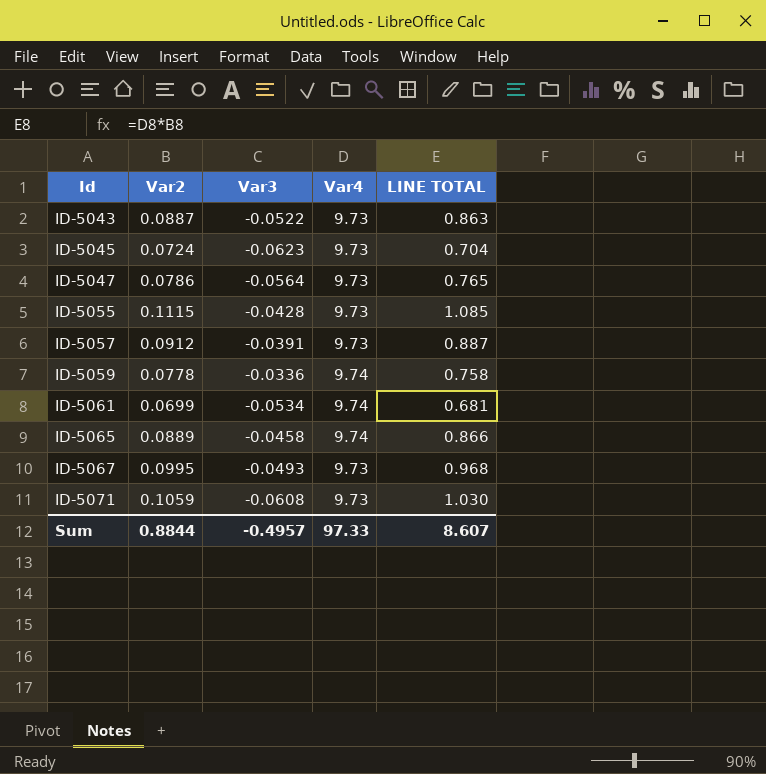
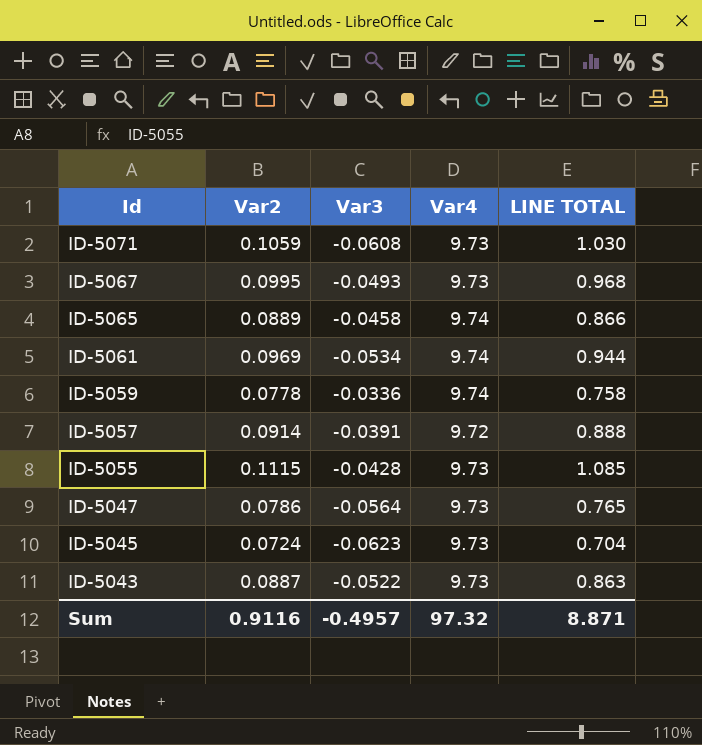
row order: Id ascending -> Id descending
ID-5061 | Var2: 0.0699 -> 0.0969
ID-5061 | LINE TOTAL: 0.681 -> 0.944
ID-5057 | Var2: 0.0912 -> 0.0914
ID-5057 | Var4: 9.73 -> 9.72
ID-5057 | LINE TOTAL: 0.887 -> 0.888
Sum | Var2: 0.8844 -> 0.9116
Sum | Var4: 97.33 -> 97.32
Sum | LINE TOTAL: 8.607 -> 8.871

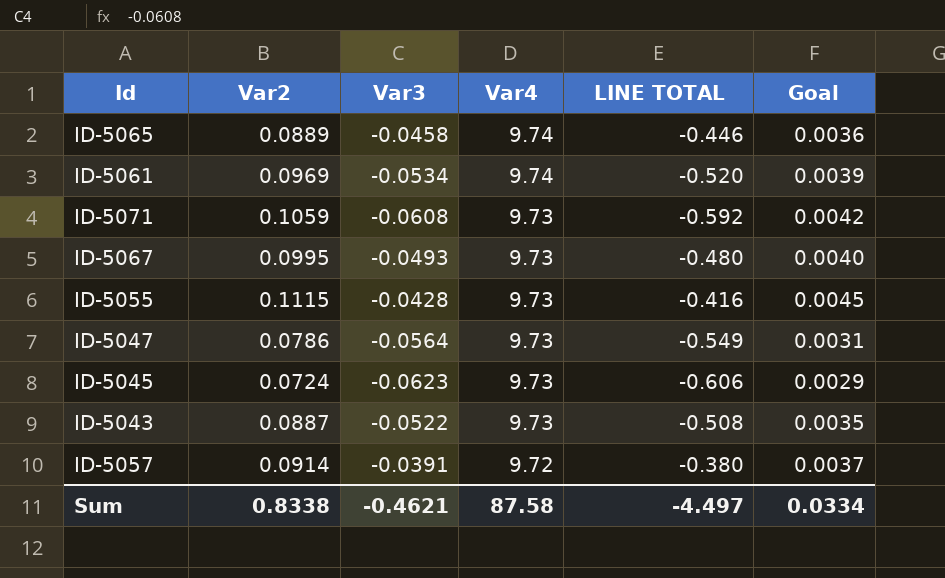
row order: Id descending -> Var4 descending
column LINE TOTAL | formula: [Var2] * [Var4] -> [Var3] * [Var4]
column Goal | formula: none -> [Var2] * 0.04
row ID-5059: 0.0778 | -0.0336 | 9.74 | 0.758 -> none
Sum | Var2: 0.9116 -> 0.8338
Sum | Var3: -0.4957 -> -0.4621
Sum | Var4: 97.32 -> 87.58
Sum | LINE TOTAL: 8.871 -> -4.497

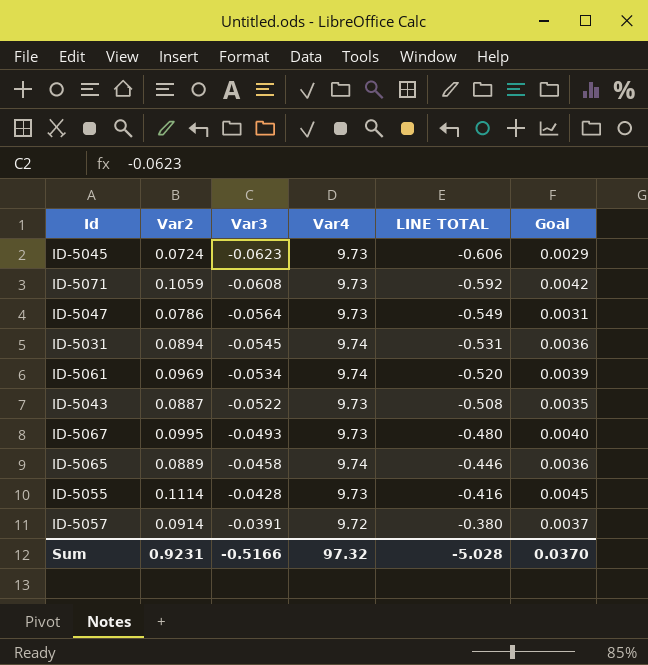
row order: Var4 descending -> Var3 ascending
row ID-5031: none -> 0.0894 | -0.0545 | 9.74 | -0.531 | 0.0036
ID-5055 | Var2: 0.1115 -> 0.1114
Sum | Var2: 0.8338 -> 0.9231
Sum | Var3: -0.4621 -> -0.5166
Sum | Var4: 87.58 -> 97.32
Sum | LINE TOTAL: -4.497 -> -5.028
Sum | Goal: 0.0334 -> 0.0370

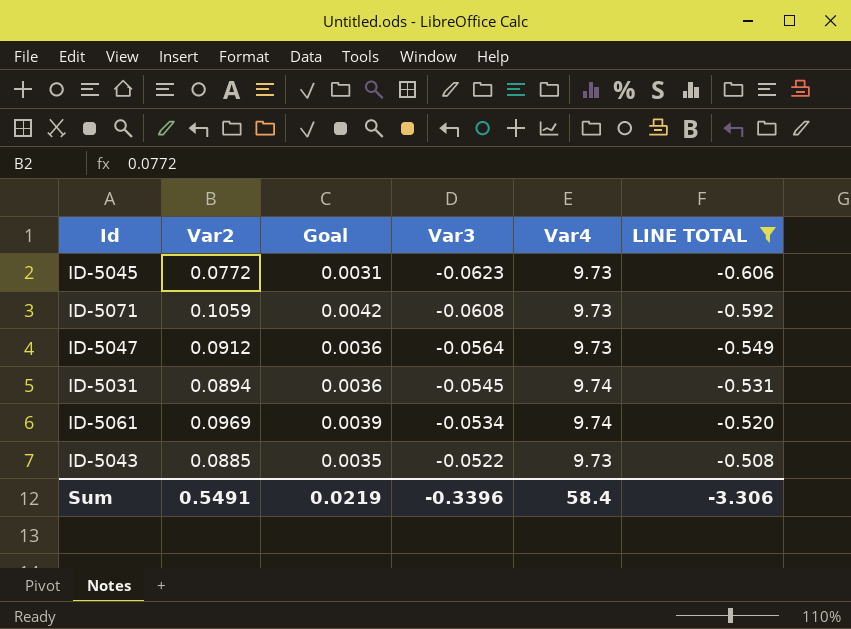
filter: none -> LINE TOTAL <= -0.508
column Goal | position: 6 -> 3
ID-5045 | Var2: 0.0724 -> 0.0772
ID-5045 | Goal: 0.0029 -> 0.0031
ID-5047 | Var2: 0.0786 -> 0.0912
ID-5047 | Goal: 0.0031 -> 0.0036
ID-5043 | Var2: 0.0887 -> 0.0885
Sum | Var2: 0.9231 -> 0.5491
Sum | Goal: 0.0370 -> 0.0219
Sum | Var3: -0.5166 -> -0.3396
Sum | Var4: 97.32 -> 58.4
Sum | LINE TOTAL: -5.028 -> -3.306

